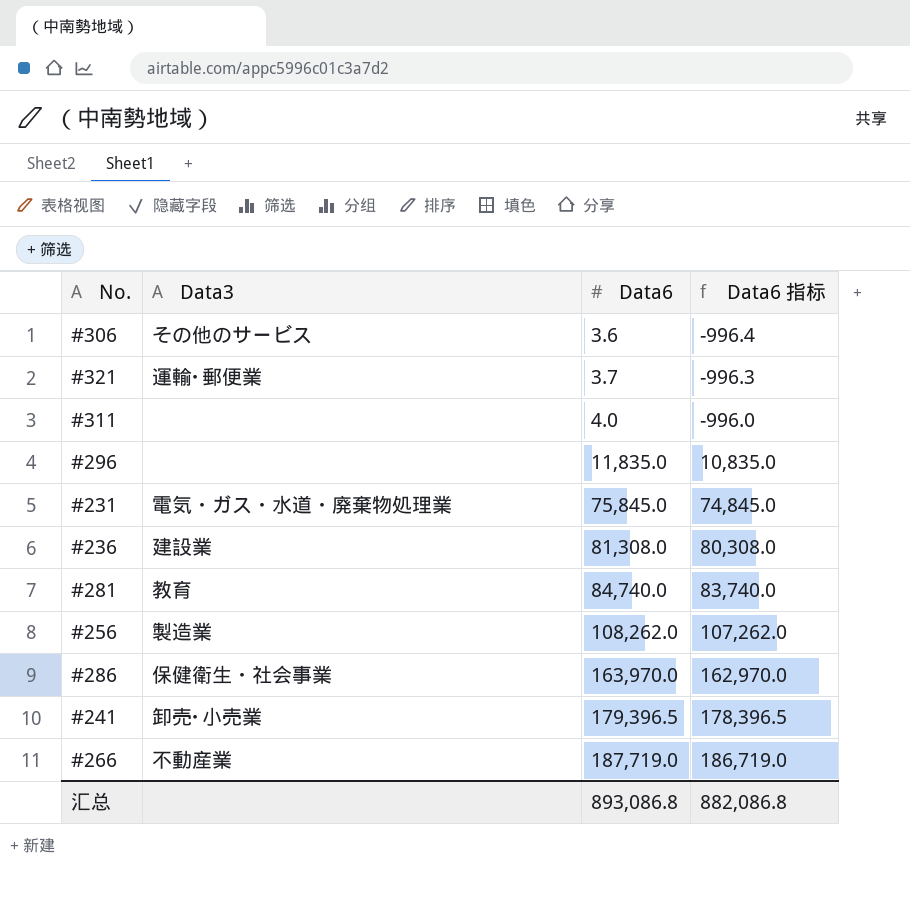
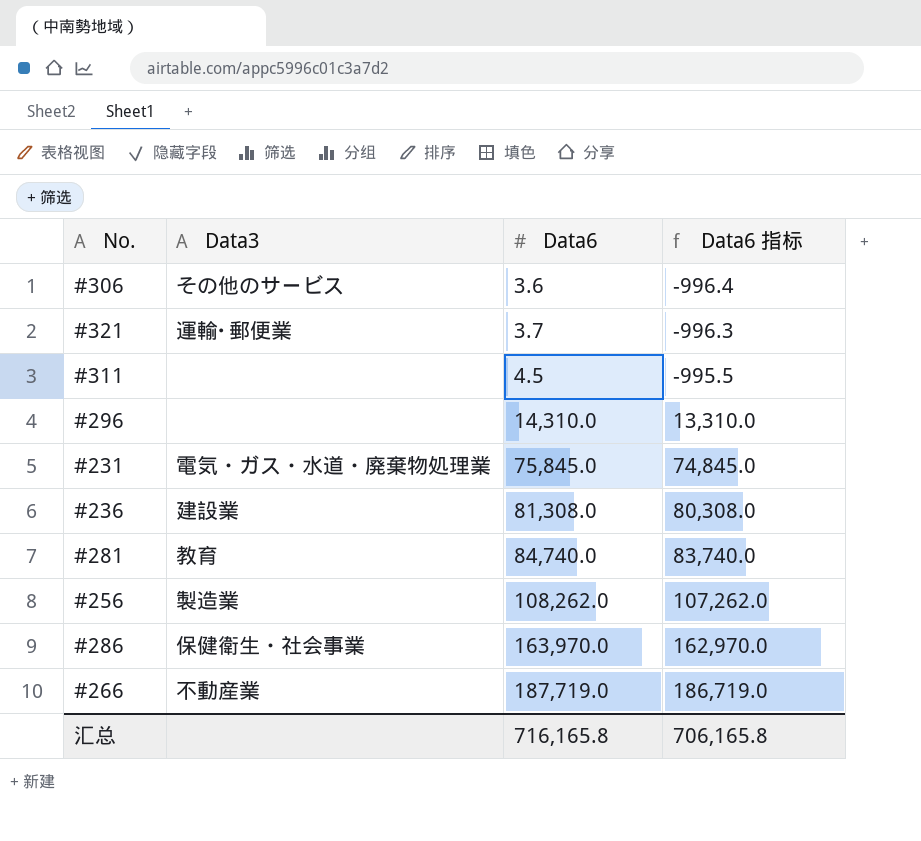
row #241: 卸売･小売業 | 179,396.5 | 178,396.5 -> none
#311 | Data6: 4.0 -> 4.5
#311 | Data6 指标: -996.0 -> -995.5
#296 | Data6: 11,835.0 -> 14,310.0
#296 | Data6 指标: 10,835.0 -> 13,310.0
汇总 | Data6: 893,086.8 -> 716,165.8
汇总 | Data6 指标: 882,086.8 -> 706,165.8

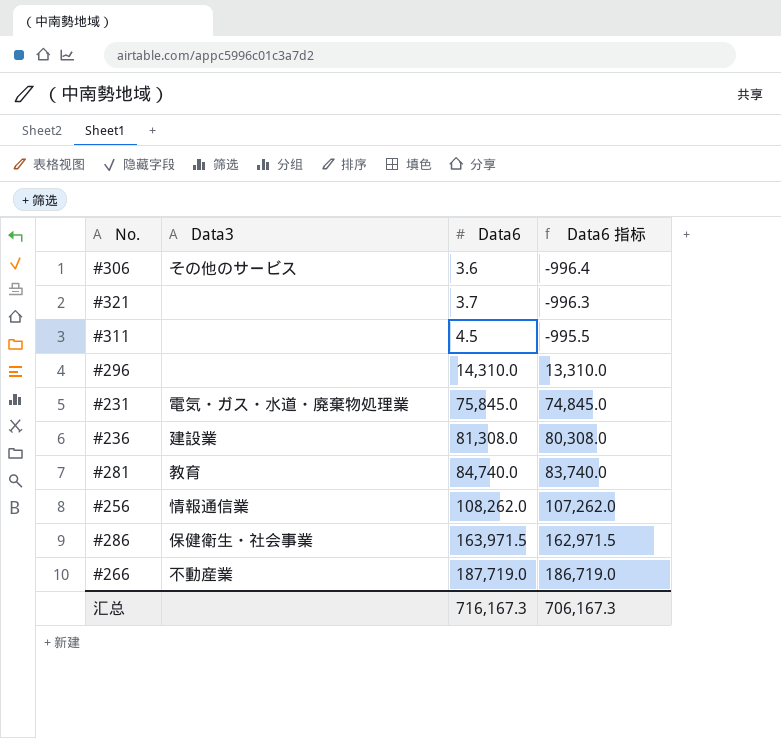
#321 | Data3: 運輸･郵便業 -> none
#256 | Data3: 製造業 -> 情報通信業
#286 | Data6: 163,970.0 -> 163,971.5
#286 | Data6 指标: 162,970.0 -> 162,971.5
汇总 | Data6: 716,165.8 -> 716,167.3
汇总 | Data6 指标: 706,165.8 -> 706,167.3

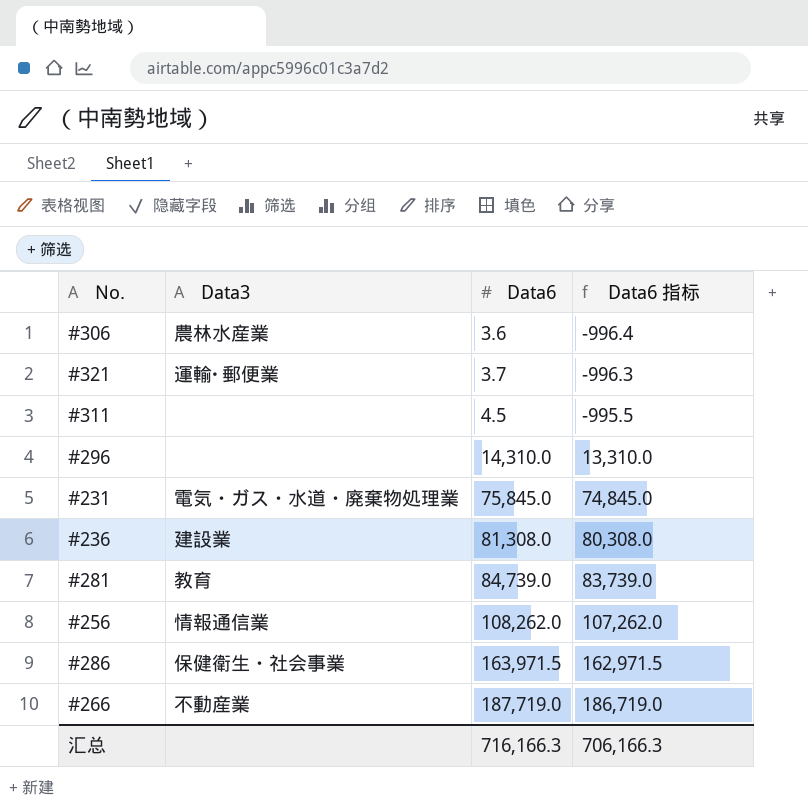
#306 | Data3: その他のサービス -> 農林水産業
#321 | Data3: none -> 運輸･郵便業
#281 | Data6: 84,740.0 -> 84,739.0
#281 | Data6 指标: 83,740.0 -> 83,739.0
汇总 | Data6: 716,167.3 -> 716,166.3
汇总 | Data6 指标: 706,167.3 -> 706,166.3

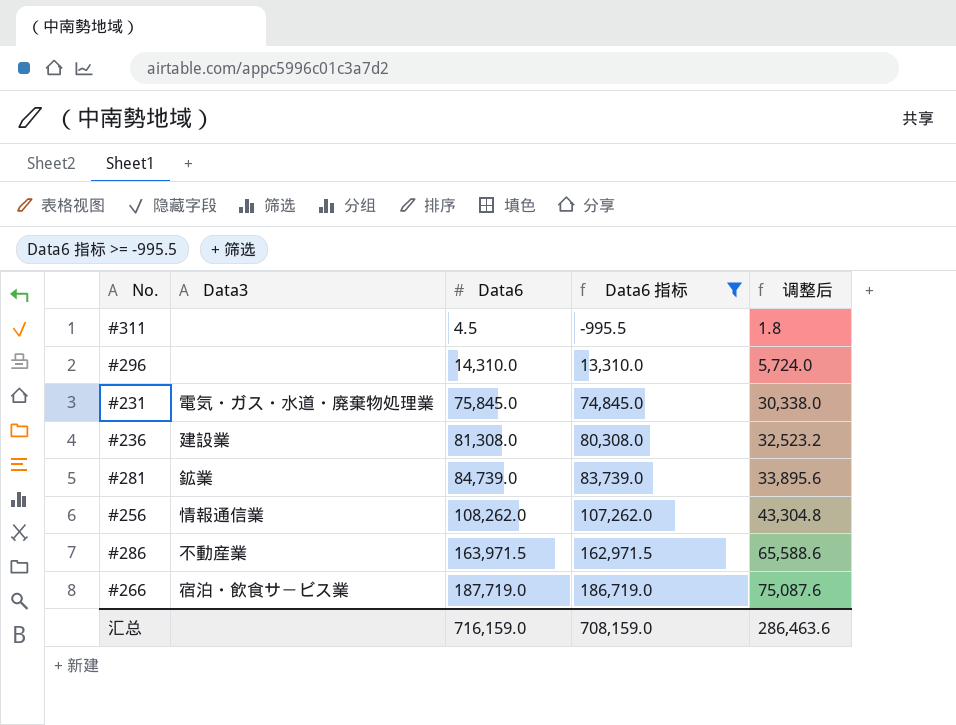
filter: none -> Data6 指标 >= -995.5
column 调整后 | formula: none -> [Data6] * 0.4
#281 | Data3: 教育 -> 鉱業
#286 | Data3: 保健衛生・社会事業 -> 不動産業
#266 | Data3: 不動産業 -> 宿泊・飲食サ－ビス業
汇总 | Data6: 716,166.3 -> 716,159.0
汇总 | Data6 指标: 706,166.3 -> 708,159.0

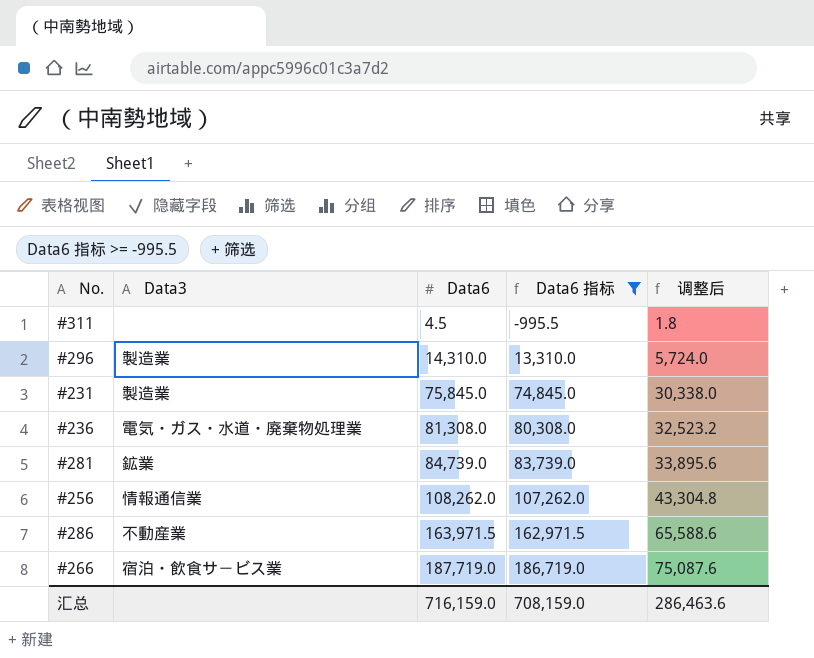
#296 | Data3: none -> 製造業
#231 | Data3: 電気・ガス・水道・廃棄物処理業 -> 製造業
#236 | Data3: 建設業 -> 電気・ガス・水道・廃棄物処理業

